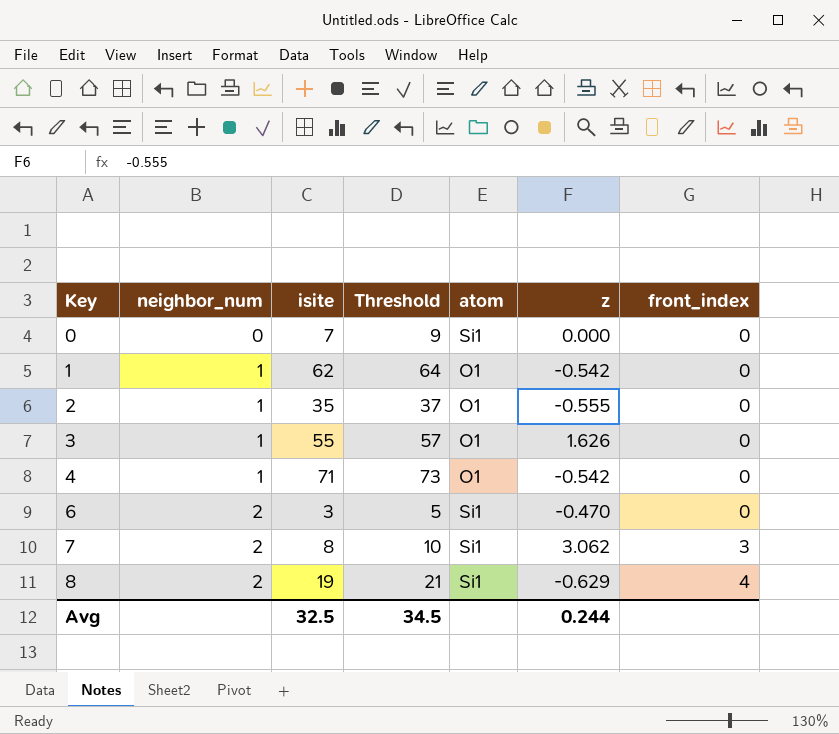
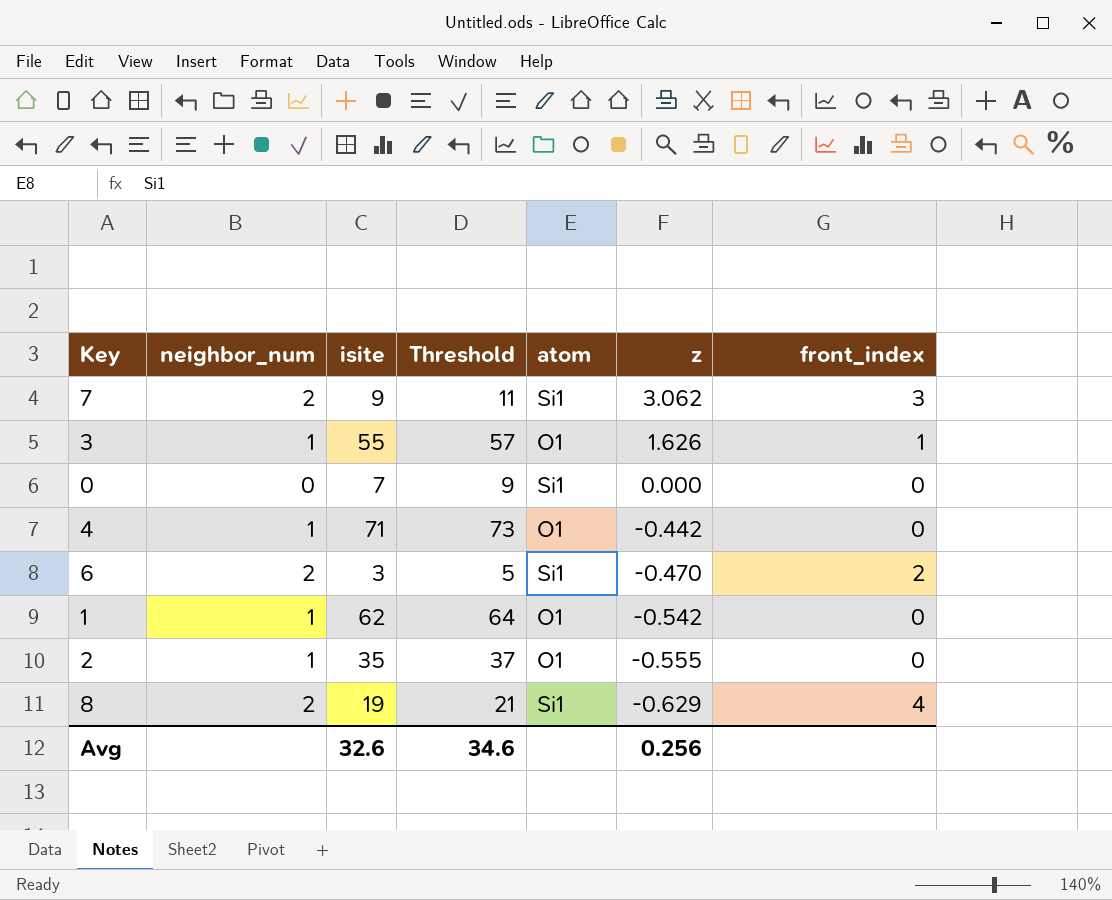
row order: Key ascending -> z descending
7 | isite: 8 -> 9
7 | Threshold: 10 -> 11
3 | front_index: 0 -> 1
4 | z: -0.542 -> -0.442
6 | front_index: 0 -> 2
Avg | isite: 32.5 -> 32.6
Avg | Threshold: 34.5 -> 34.6
Avg | z: 0.244 -> 0.256

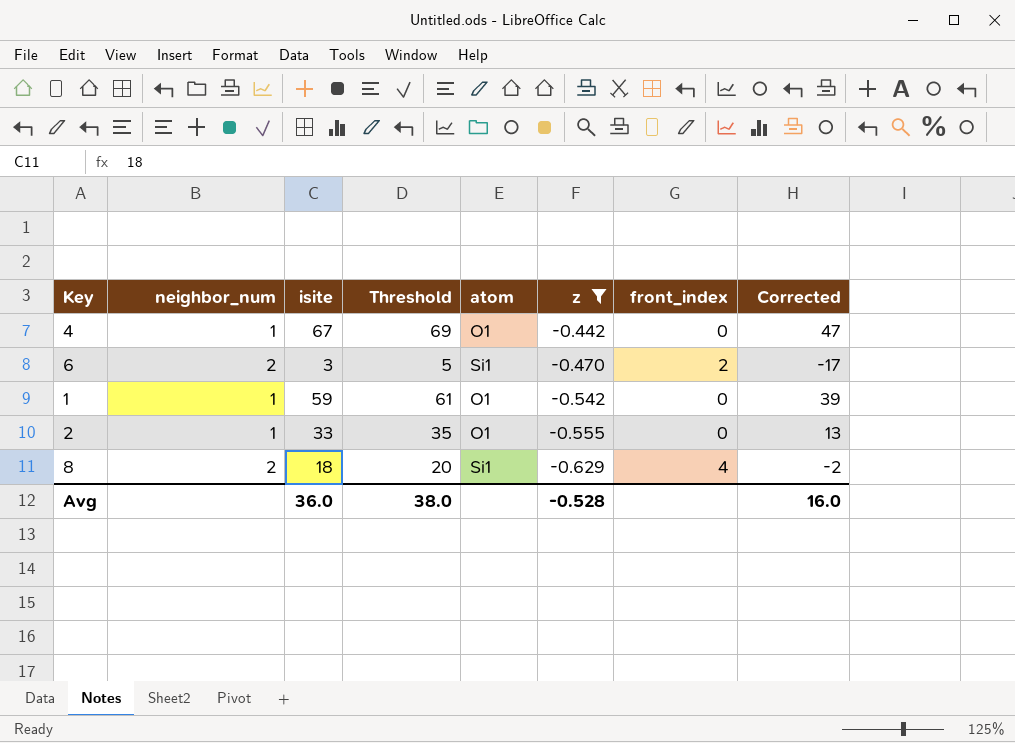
filter: none -> z <= -0.442
column Corrected | formula: none -> [isite] - 20
4 | isite: 71 -> 67
4 | Threshold: 73 -> 69
1 | isite: 62 -> 59
1 | Threshold: 64 -> 61
2 | isite: 35 -> 33
2 | Threshold: 37 -> 35
8 | isite: 19 -> 18
8 | Threshold: 21 -> 20
Avg | isite: 32.6 -> 36.0
Avg | Threshold: 34.6 -> 38.0
Avg | z: 0.256 -> -0.528

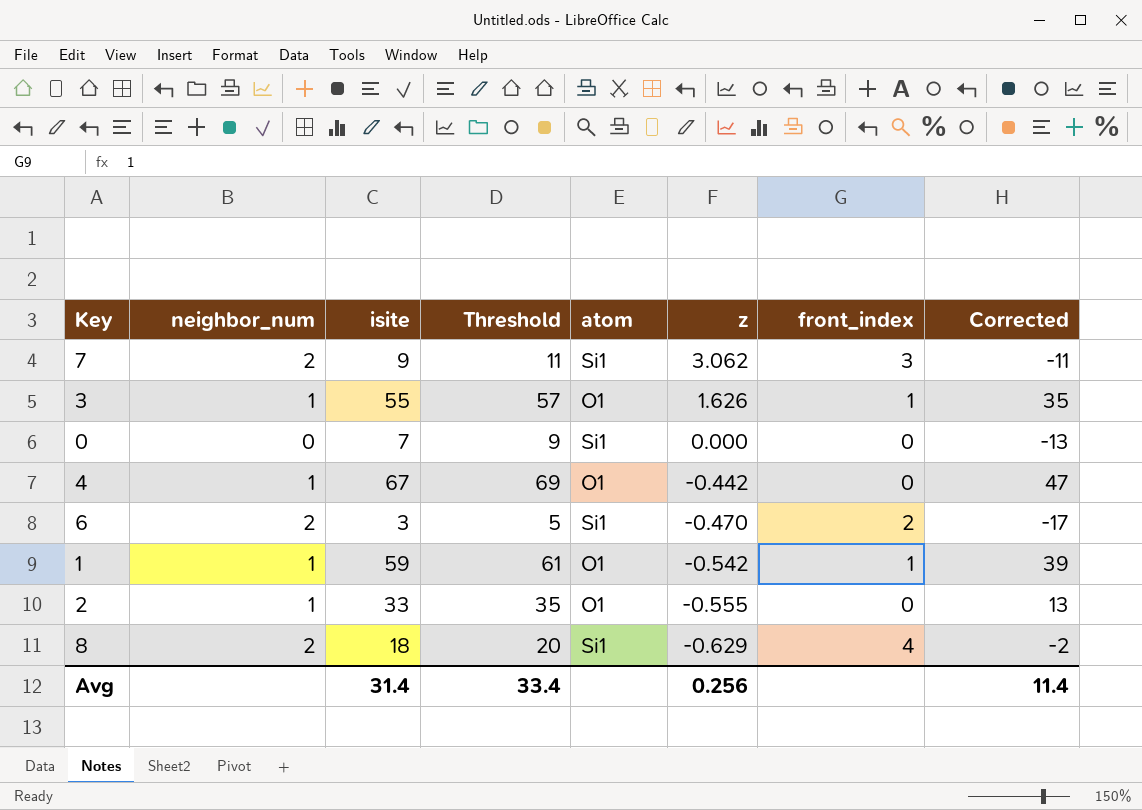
filter: z <= -0.442 -> none
1 | front_index: 0 -> 1
Avg | isite: 36.0 -> 31.4
Avg | Threshold: 38.0 -> 33.4
Avg | z: -0.528 -> 0.256
Avg | Corrected: 16.0 -> 11.4

